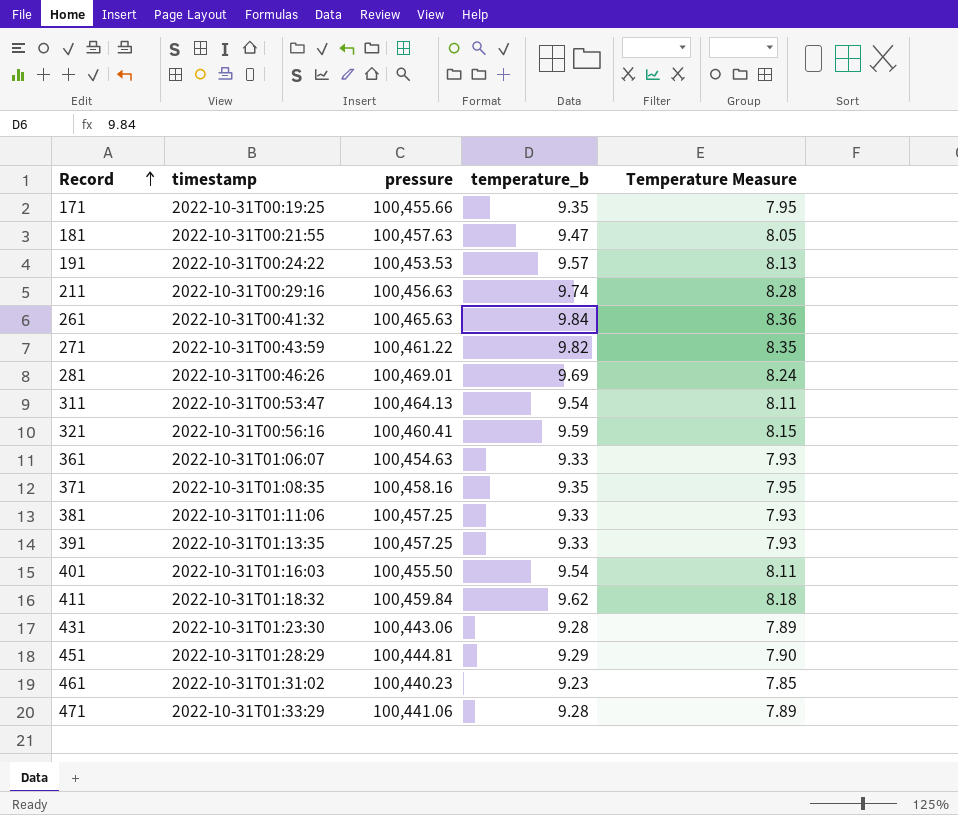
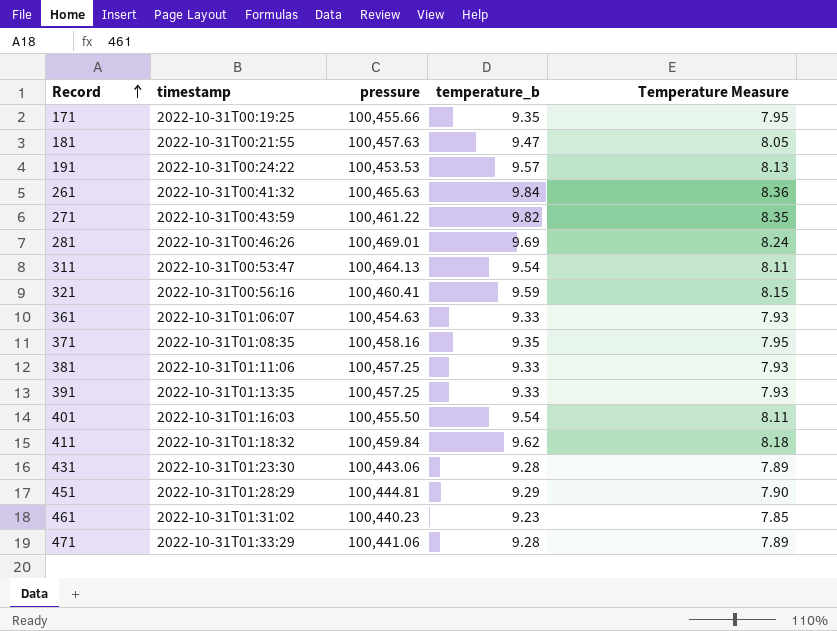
row 211: 2022-10-31T00:29:16 | 100,456.63 | 9.74 | 8.28 -> none

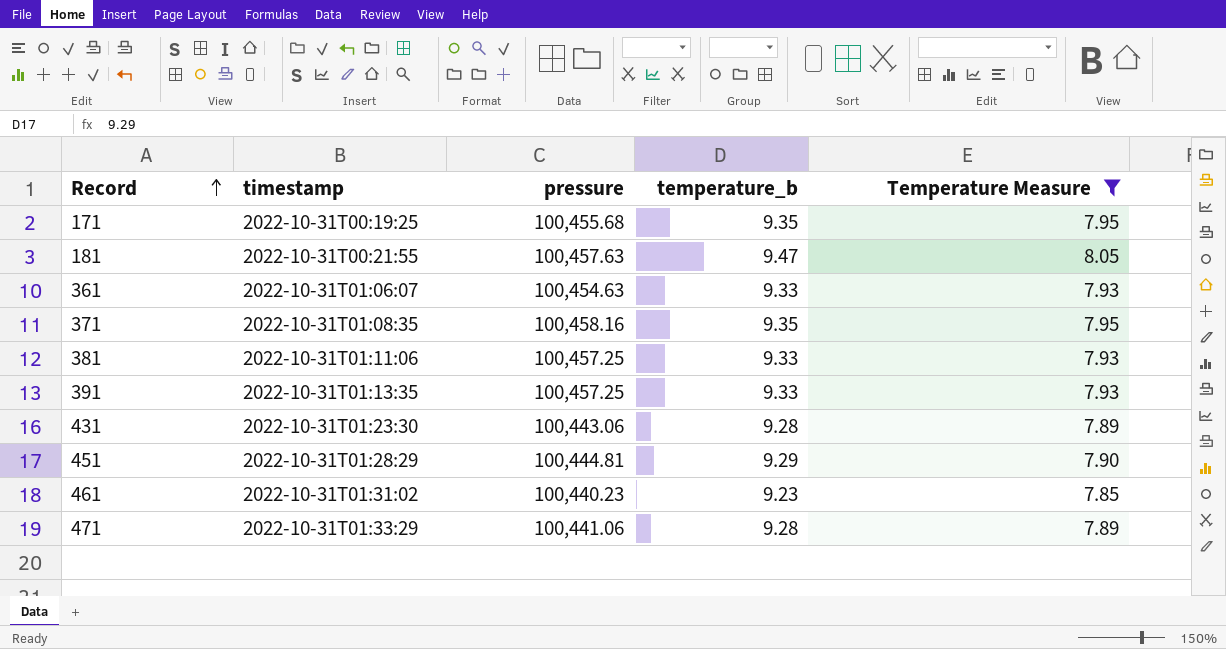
filter: none -> Temperature Measure <= 8.05
171 | pressure: 100,455.66 -> 100,455.68

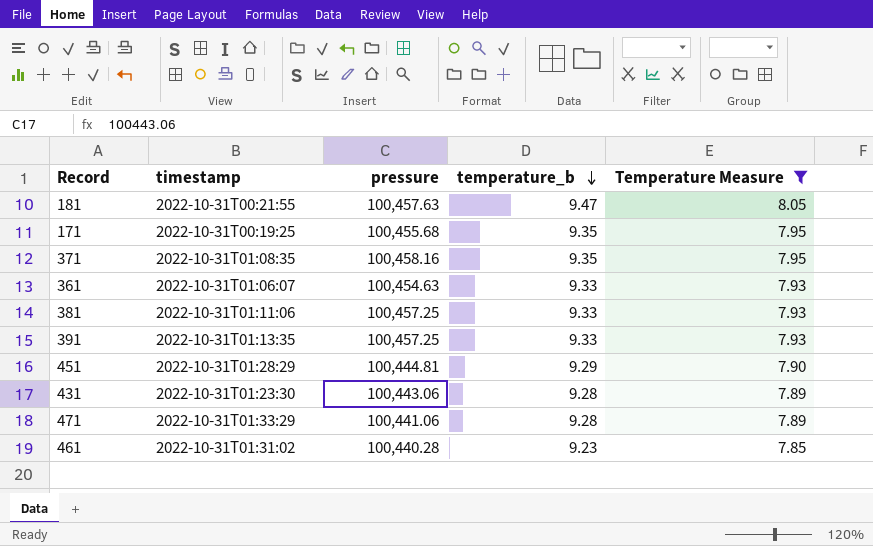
row order: Record ascending -> temperature_b descending
461 | pressure: 100,440.23 -> 100,440.28

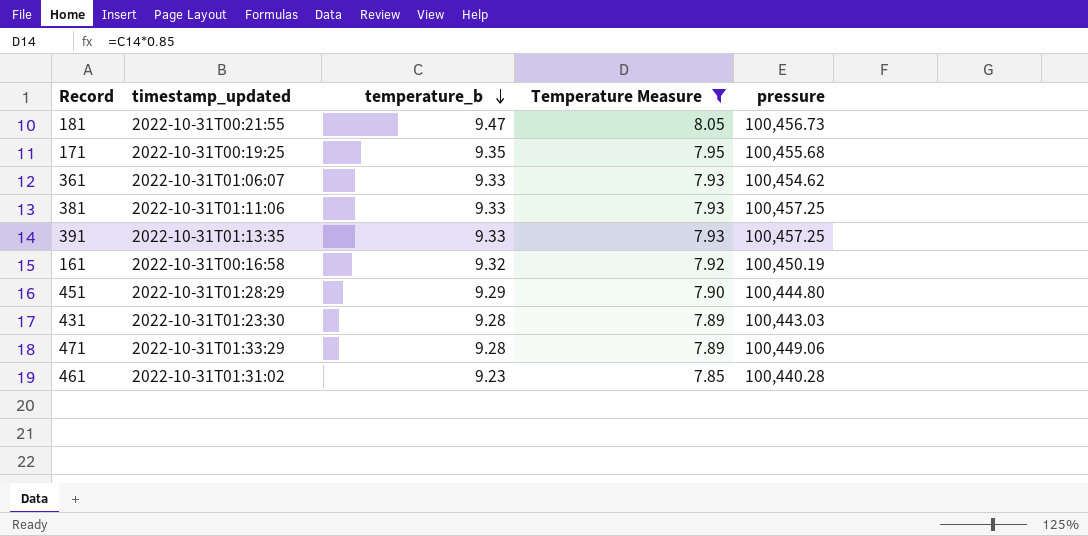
column name: timestamp -> timestamp_updated
column pressure | position: 3 -> 5
row 371: 2022-10-31T01:08:35 | 100,458.16 | 9.35 | 7.95 -> none
181 | pressure: 100,457.63 -> 100,456.73
361 | pressure: 100,454.63 -> 100,454.62
row 161: none -> 2022-10-31T00:16:58 | 9.32 | 7.92 | 100,450.19
451 | pressure: 100,444.81 -> 100,444.80
431 | pressure: 100,443.06 -> 100,443.03
471 | pressure: 100,441.06 -> 100,449.06

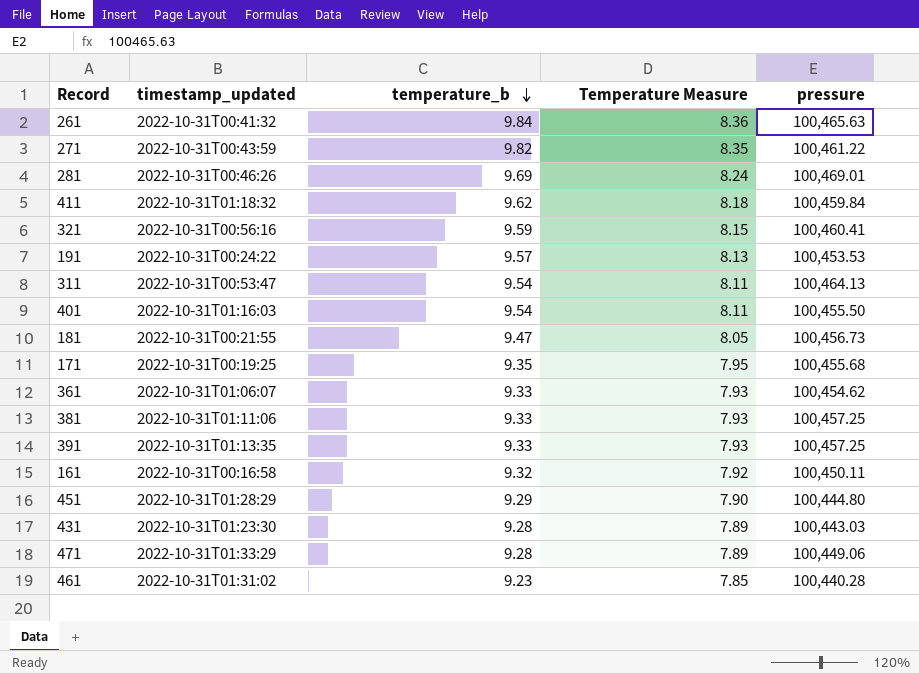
filter: Temperature Measure <= 8.05 -> none
161 | pressure: 100,450.19 -> 100,450.11

